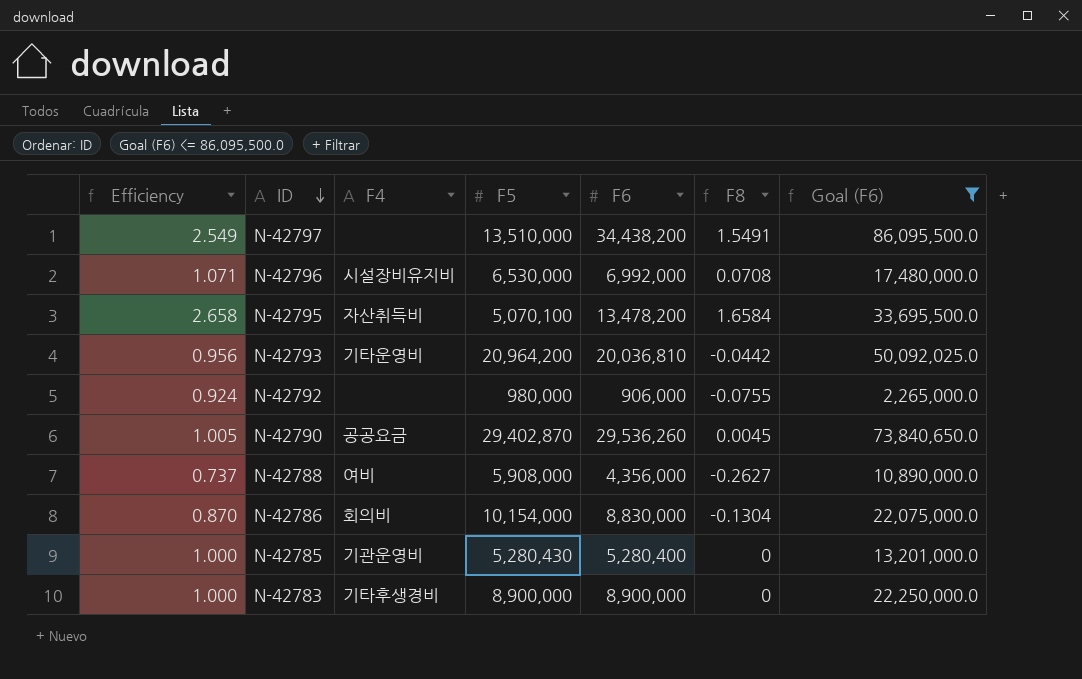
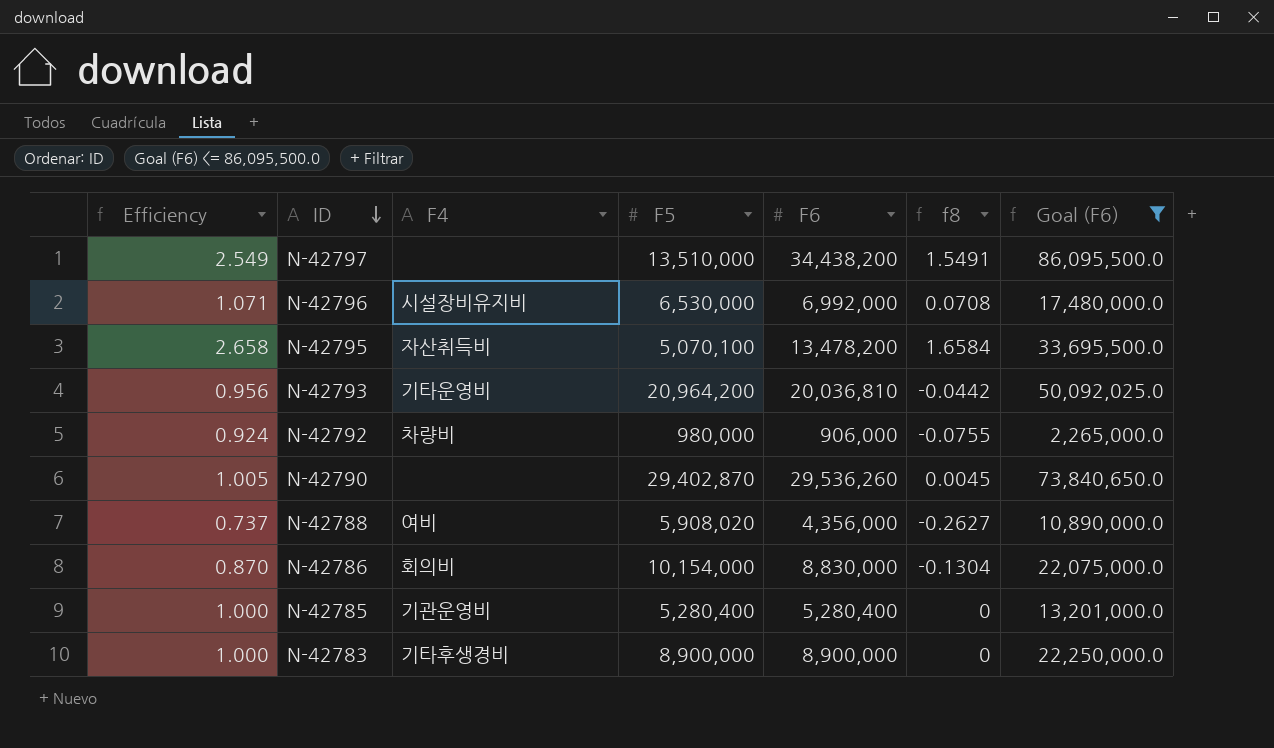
column name: F8 -> f8
N-42792 | F4: none -> 차량비
N-42790 | F4: 공공요금 -> none
N-42788 | F5: 5,908,000 -> 5,908,020
N-42785 | F5: 5,280,430 -> 5,280,400

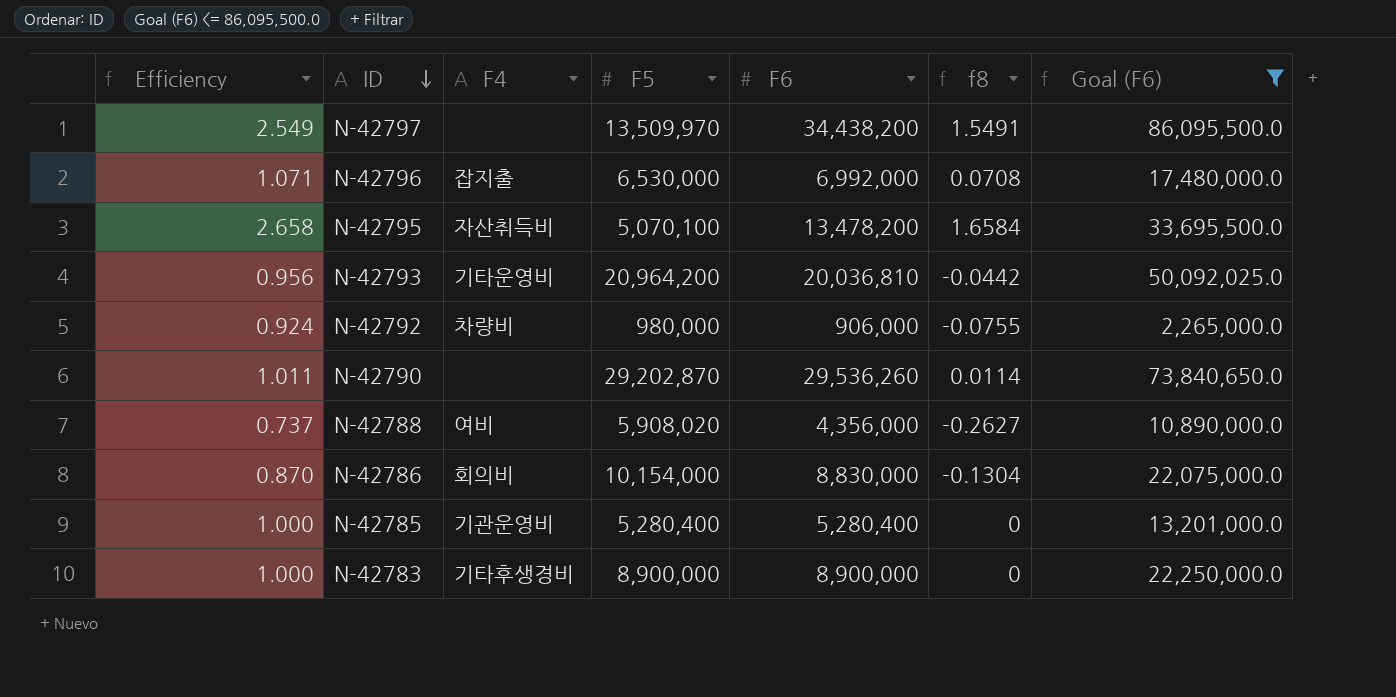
N-42797 | F5: 13,510,000 -> 13,509,970
N-42796 | F4: 시설장비유지비 -> 잡지출
N-42790 | Efficiency: 1.005 -> 1.011
N-42790 | F5: 29,402,870 -> 29,202,870
N-42790 | f8: 0.0045 -> 0.0114

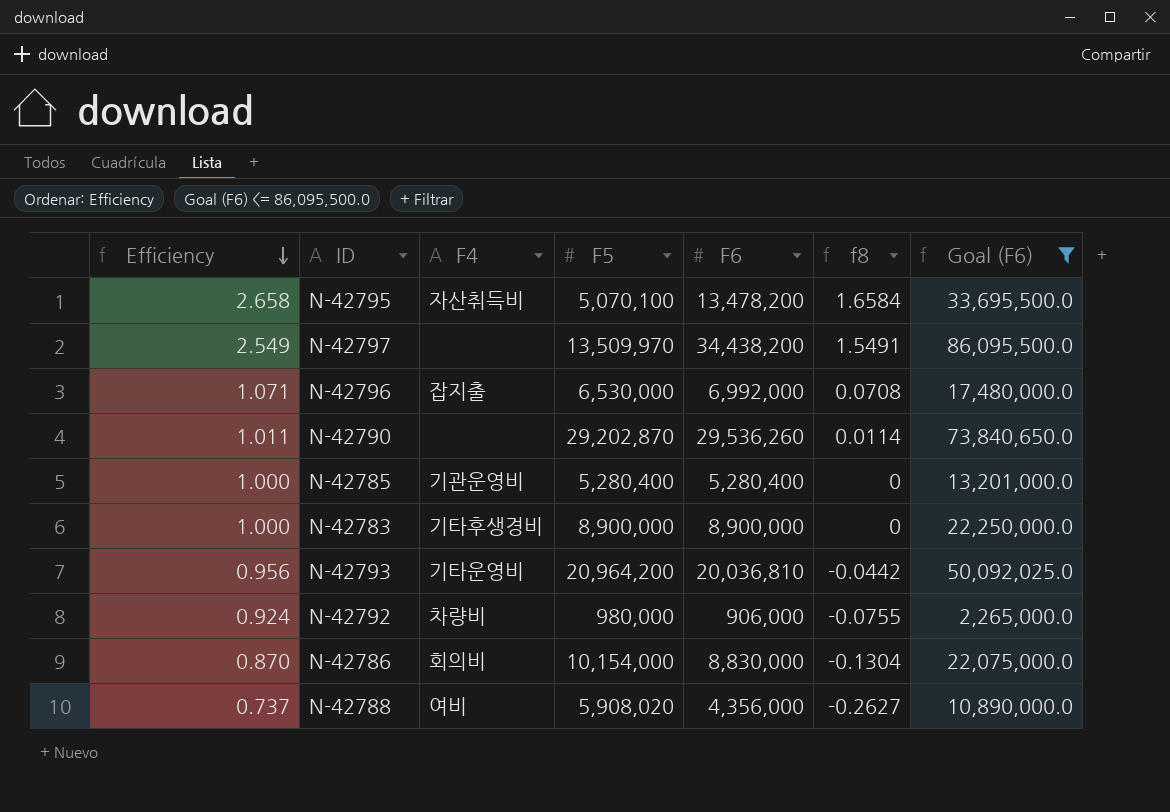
row order: ID descending -> Efficiency descending

